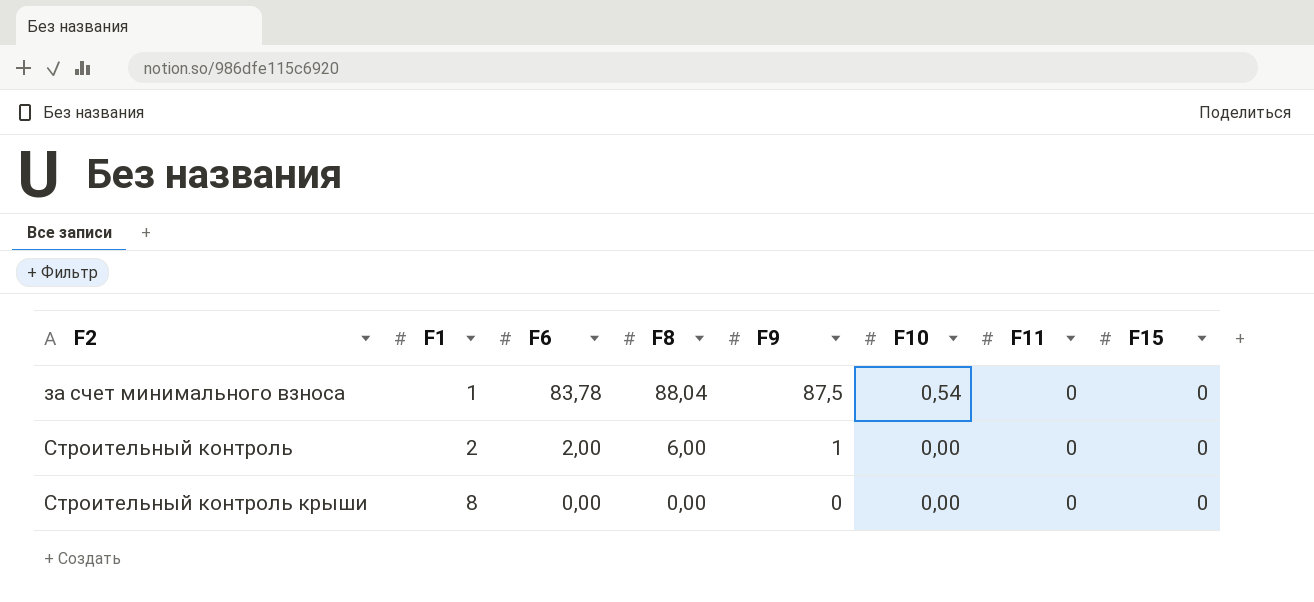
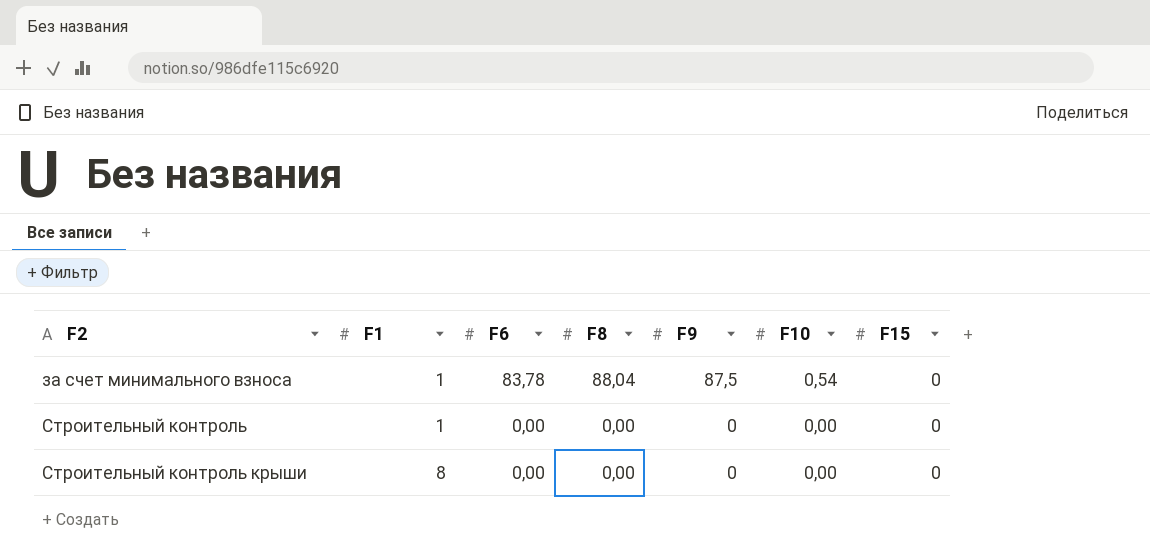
column F11 | position: 7 -> none
Строительный контроль | F1: 2 -> 1
Строительный контроль | F6: 2,00 -> 0,00
Строительный контроль | F8: 6,00 -> 0,00
Строительный контроль | F9: 1 -> 0

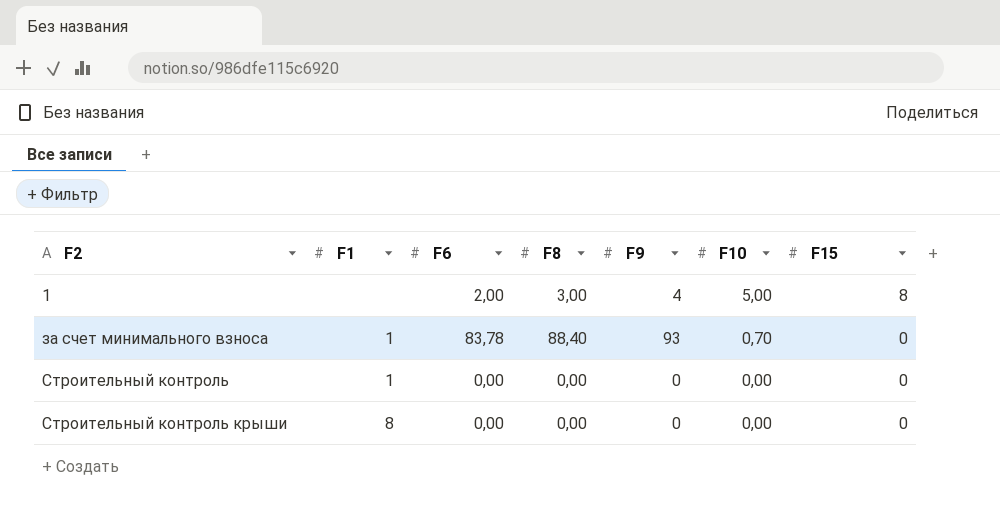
row 1: none -> none | 2,00 | 3,00 | 4 | 5,00 | 8
за счет минимального взноса | F8: 88,04 -> 88,40
за счет минимального взноса | F9: 87,5 -> 93
за счет минимального взноса | F10: 0,54 -> 0,70

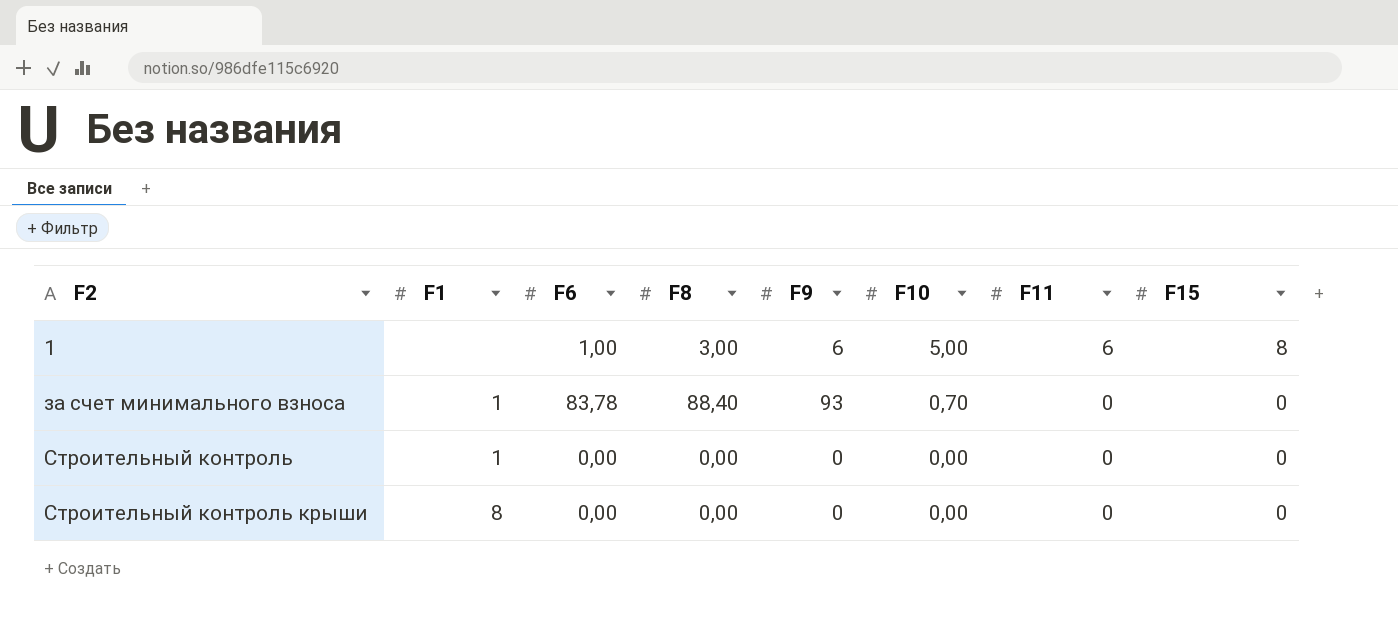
column F11 | position: none -> 7
1 | F6: 2,00 -> 1,00
1 | F9: 4 -> 6

